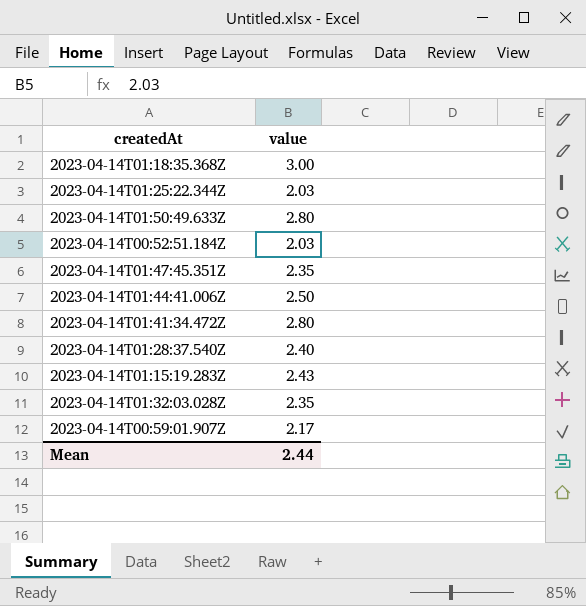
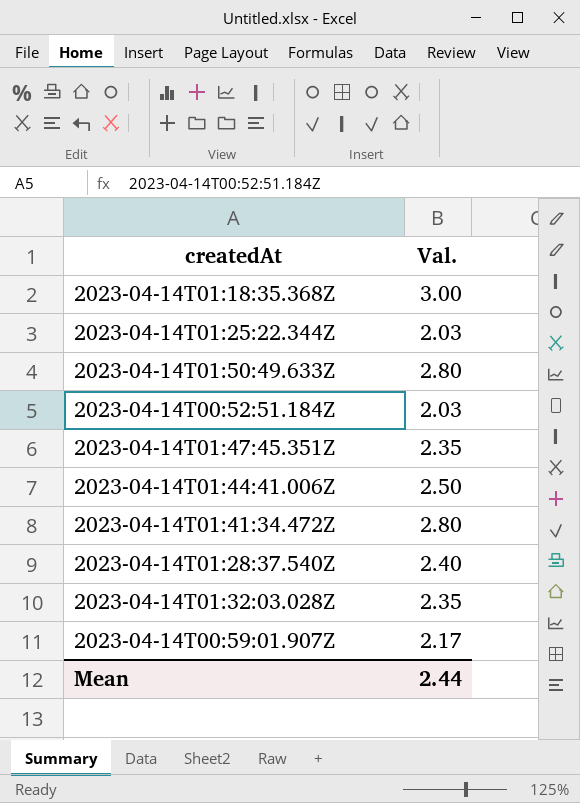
column name: value -> Val.
row 2023-04-14T01:15:19.283Z: 2.43 -> none

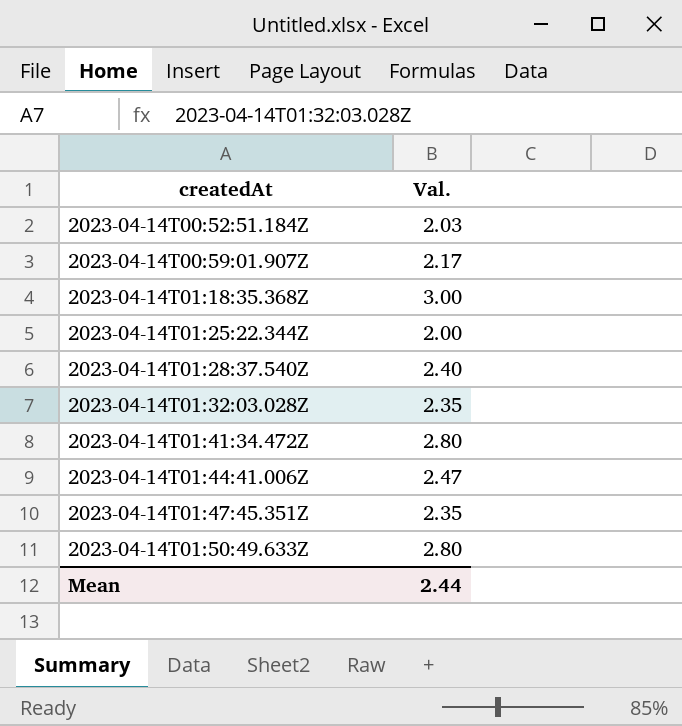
row order: none -> createdAt ascending
2023-04-14T01:25:22.344Z | Val.: 2.03 -> 2.00
2023-04-14T01:44:41.006Z | Val.: 2.50 -> 2.47

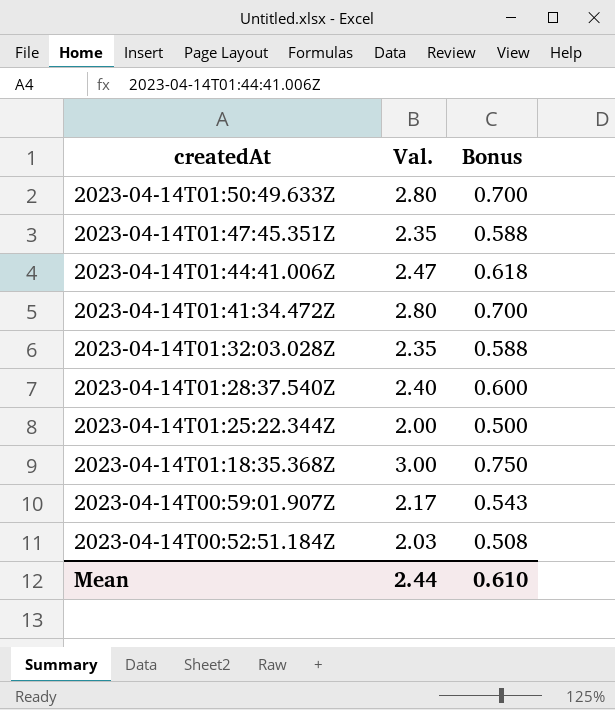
row order: createdAt ascending -> createdAt descending
column Bonus | formula: none -> [Val.] * 0.25

